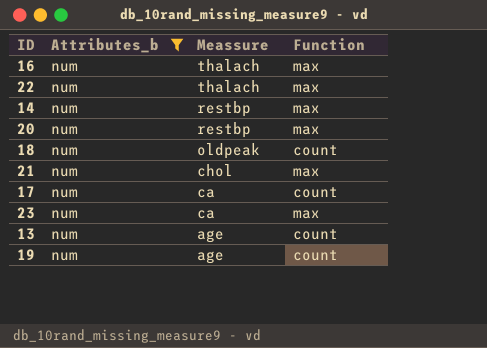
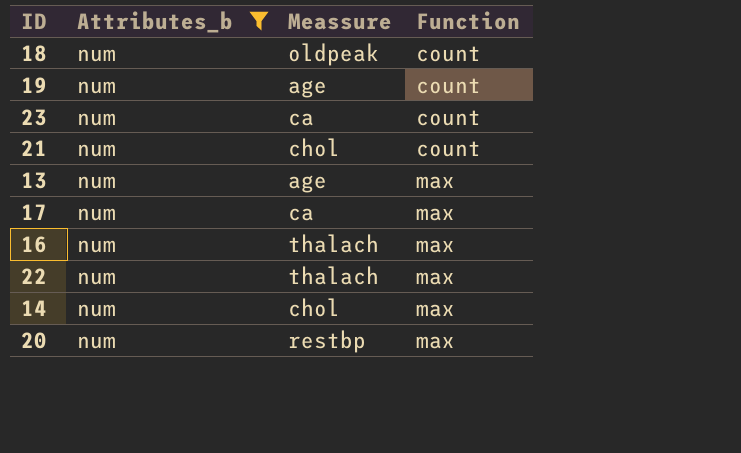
row order: Meassure descending -> Function ascending
23 | Function: max -> count
21 | Function: max -> count
13 | Function: count -> max
17 | Function: count -> max
14 | Meassure: restbp -> chol

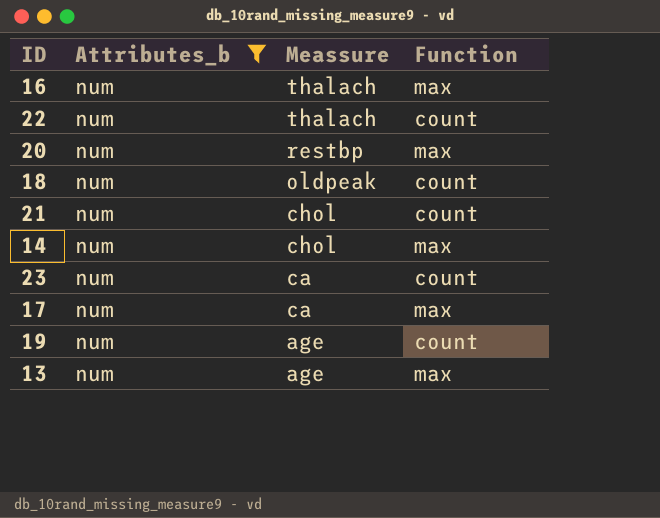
row order: Function ascending -> Meassure descending
22 | Function: max -> count

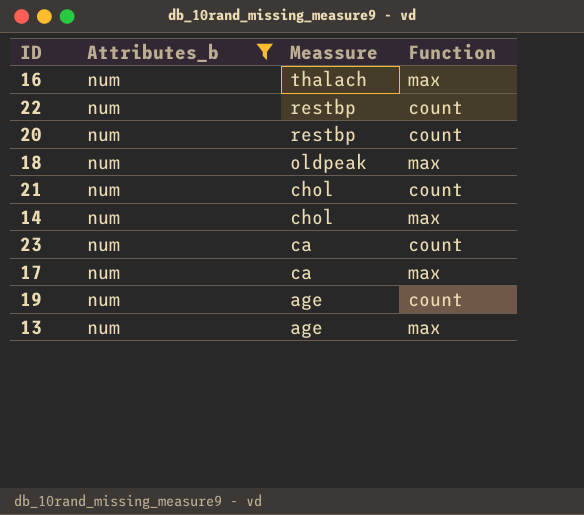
22 | Meassure: thalach -> restbp
20 | Function: max -> count
18 | Function: count -> max

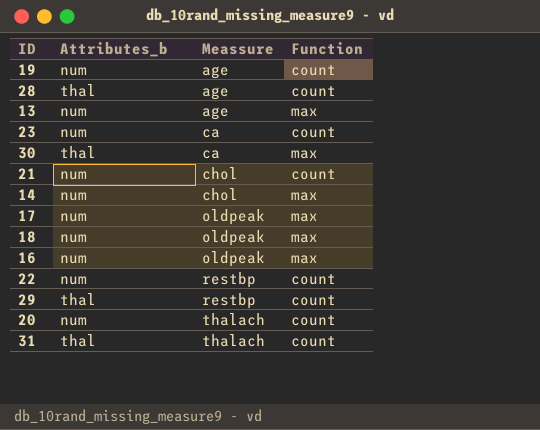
filter: Attributes_b = num -> none
row order: Meassure descending -> Meassure ascending
17 | Meassure: ca -> oldpeak
16 | Meassure: thalach -> oldpeak
20 | Meassure: restbp -> thalach

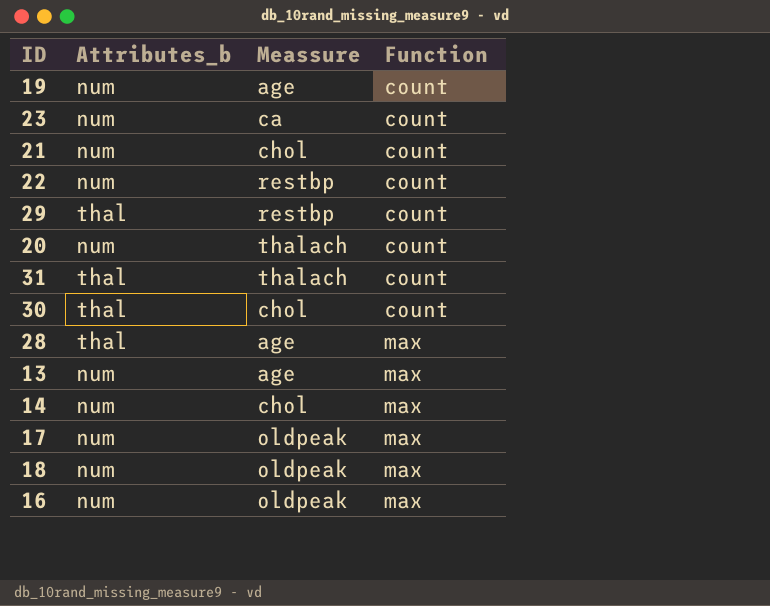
row order: Meassure ascending -> Function ascending
30 | Meassure: ca -> chol
30 | Function: max -> count
28 | Function: count -> max

